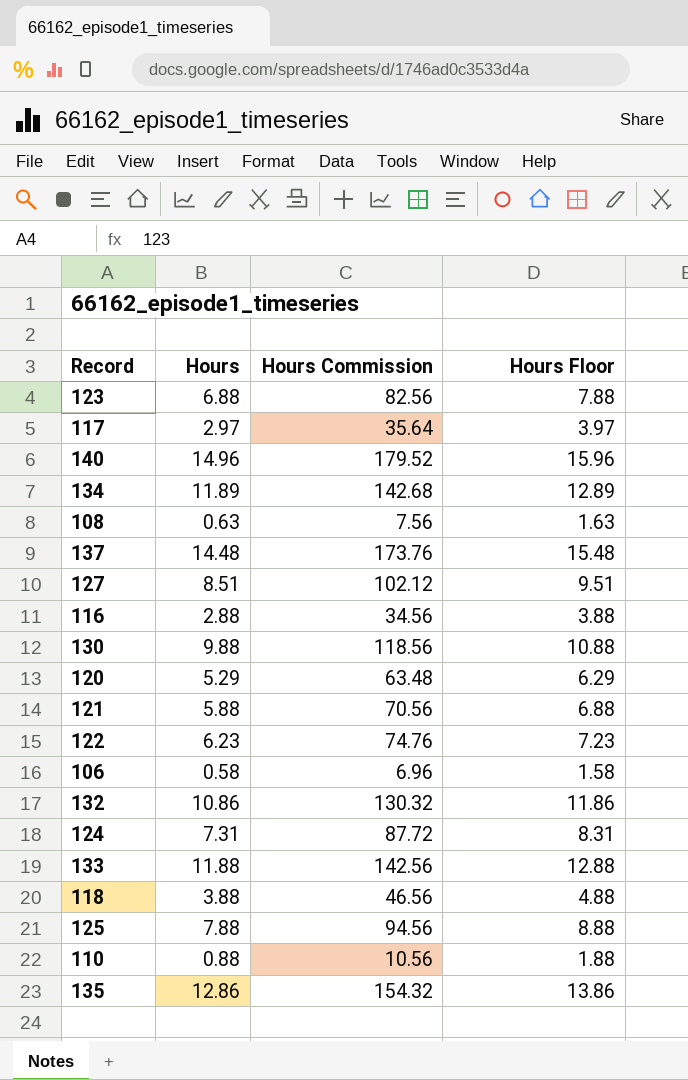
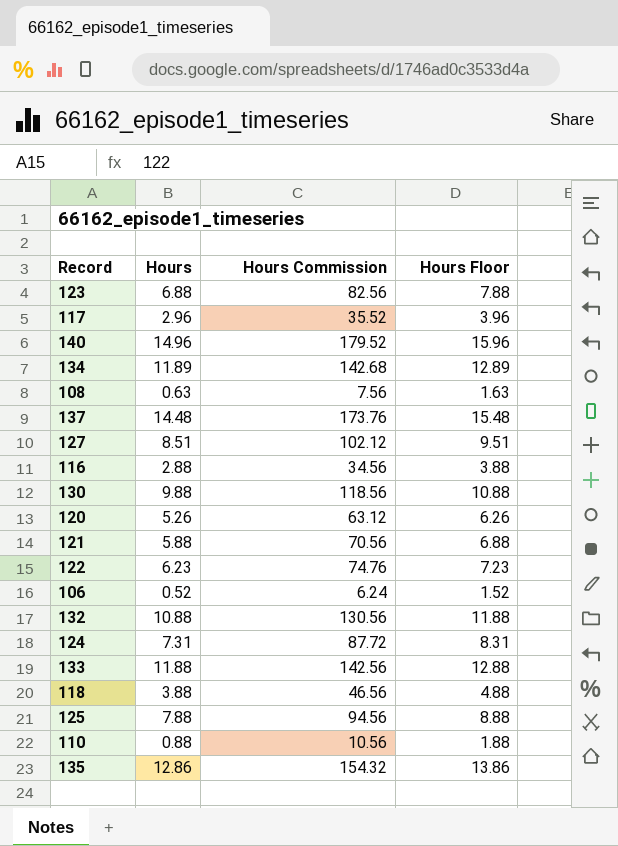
117 | Hours: 2.97 -> 2.96
117 | Hours Commission: 35.64 -> 35.52
117 | Hours Floor: 3.97 -> 3.96
120 | Hours: 5.29 -> 5.26
120 | Hours Commission: 63.48 -> 63.12
120 | Hours Floor: 6.29 -> 6.26
106 | Hours: 0.58 -> 0.52
106 | Hours Commission: 6.96 -> 6.24
106 | Hours Floor: 1.58 -> 1.52
132 | Hours: 10.86 -> 10.88
132 | Hours Commission: 130.32 -> 130.56
132 | Hours Floor: 11.86 -> 11.88

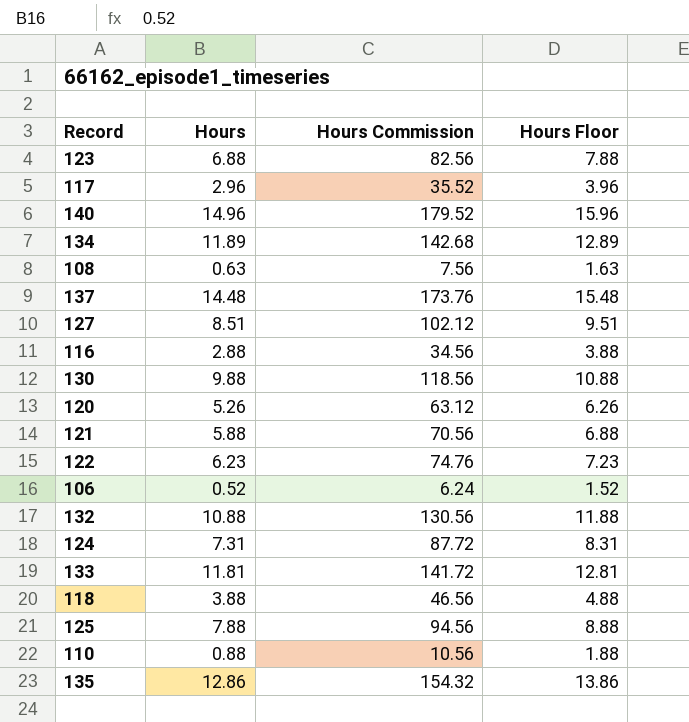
133 | Hours: 11.88 -> 11.81
133 | Hours Commission: 142.56 -> 141.72
133 | Hours Floor: 12.88 -> 12.81

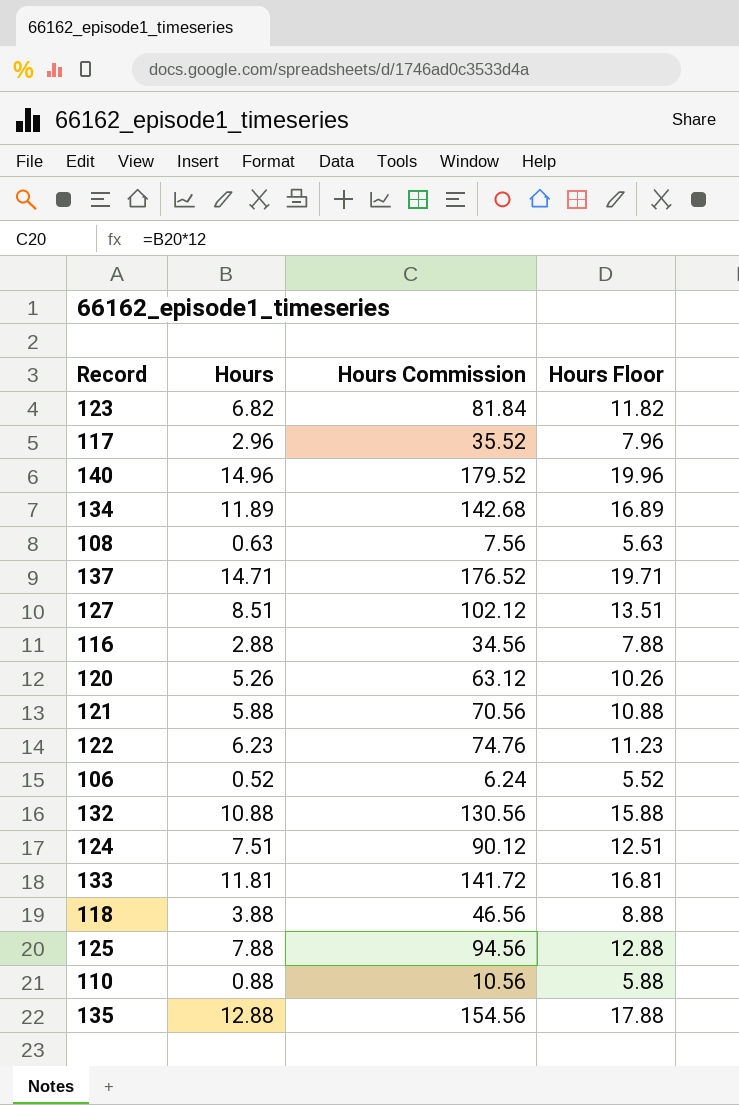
column Hours Floor | formula: [Hours] + 1 -> [Hours] + 5
row 130: 9.88 | 118.56 | 10.88 -> none
123 | Hours: 6.88 -> 6.82
123 | Hours Commission: 82.56 -> 81.84
137 | Hours: 14.48 -> 14.71
137 | Hours Commission: 173.76 -> 176.52
124 | Hours: 7.31 -> 7.51
124 | Hours Commission: 87.72 -> 90.12
135 | Hours: 12.86 -> 12.88
135 | Hours Commission: 154.32 -> 154.56

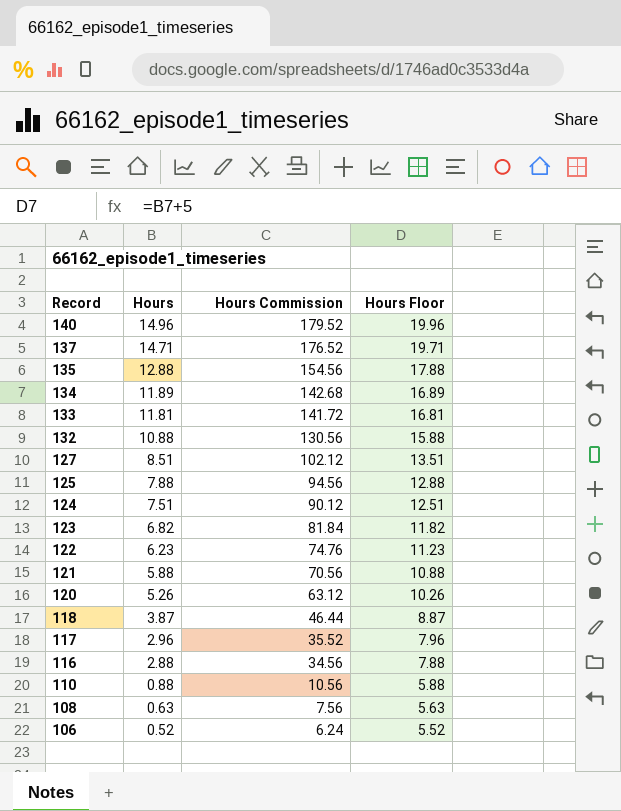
row order: none -> Record descending
118 | Hours: 3.88 -> 3.87
118 | Hours Commission: 46.56 -> 46.44
118 | Hours Floor: 8.88 -> 8.87

